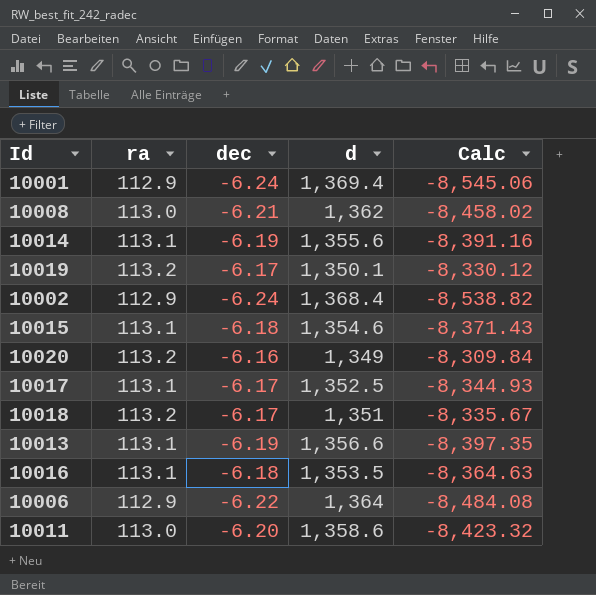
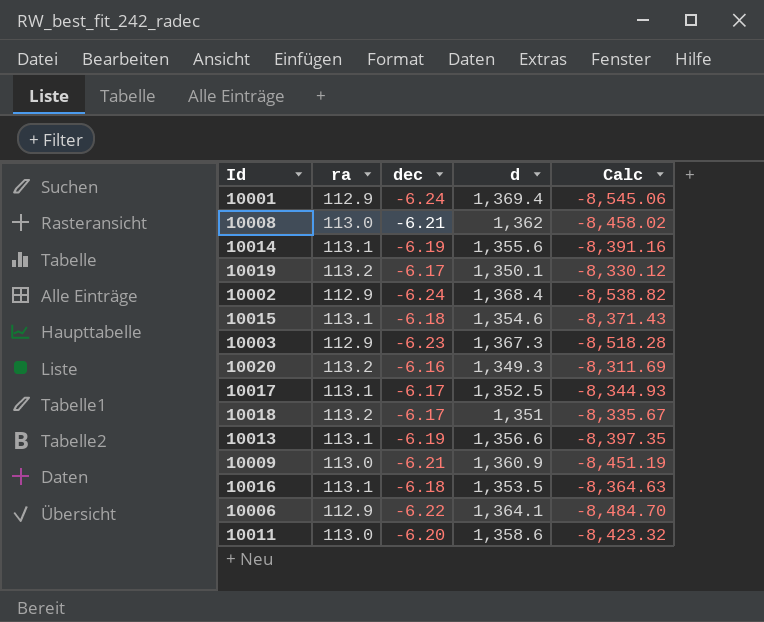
row 10003: none -> 112.9 | -6.23 | 1,367.3 | -8,518.28
10020 | d: 1,349 -> 1,349.3
10020 | Calc: -8,309.84 -> -8,311.69
row 10009: none -> 113.0 | -6.21 | 1,360.9 | -8,451.19
10006 | d: 1,364 -> 1,364.1
10006 | Calc: -8,484.08 -> -8,484.70

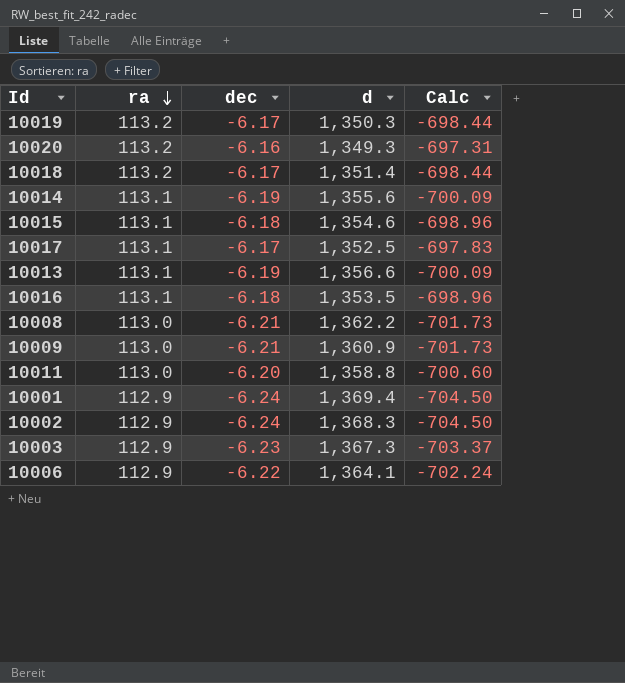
row order: none -> ra descending
column Calc | formula: [dec] * [d] -> [ra] * [dec]
10019 | d: 1,350.1 -> 1,350.3
10018 | d: 1,351 -> 1,351.4
10008 | d: 1,362 -> 1,362.2
10011 | d: 1,358.6 -> 1,358.8
10002 | d: 1,368.4 -> 1,368.3

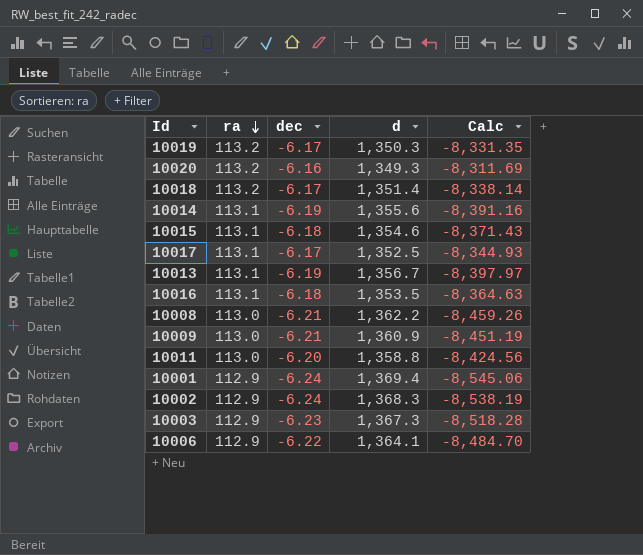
column Calc | formula: [ra] * [dec] -> [dec] * [d]
10013 | d: 1,356.6 -> 1,356.7

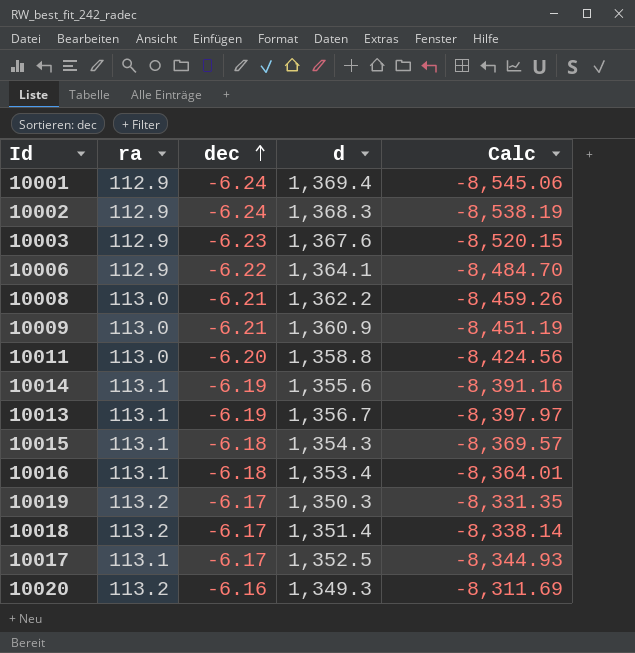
row order: ra descending -> dec ascending
10003 | d: 1,367.3 -> 1,367.6
10003 | Calc: -8,518.28 -> -8,520.15
10015 | d: 1,354.6 -> 1,354.3
10015 | Calc: -8,371.43 -> -8,369.57
10016 | d: 1,353.5 -> 1,353.4
10016 | Calc: -8,364.63 -> -8,364.01

